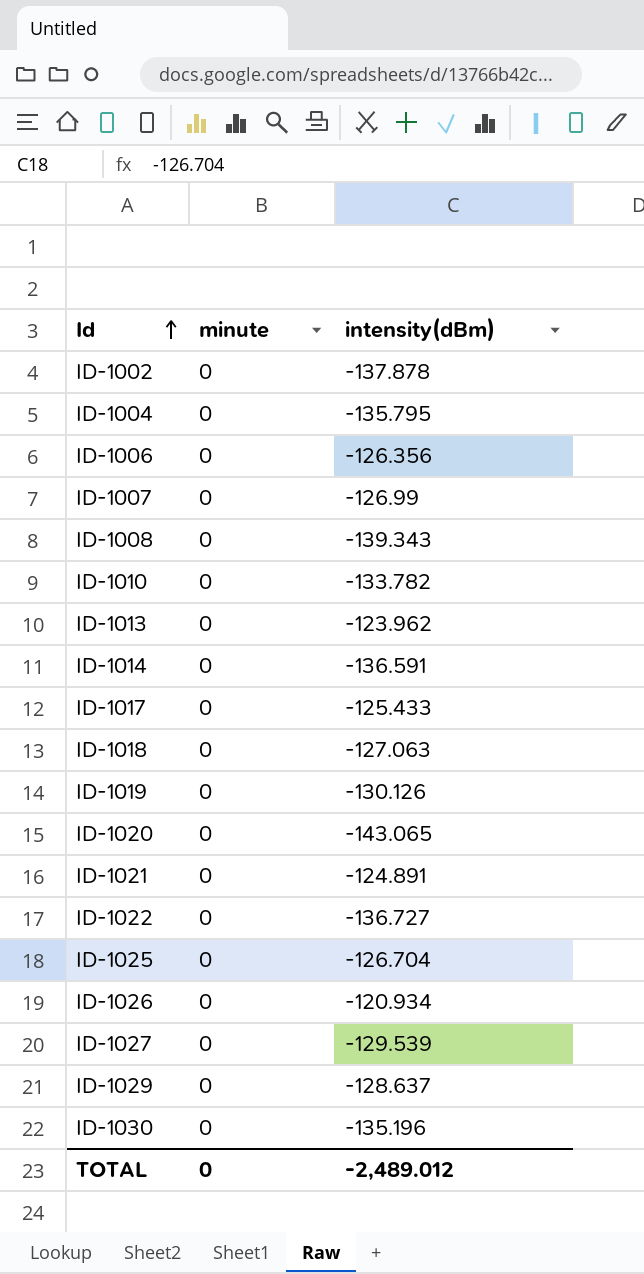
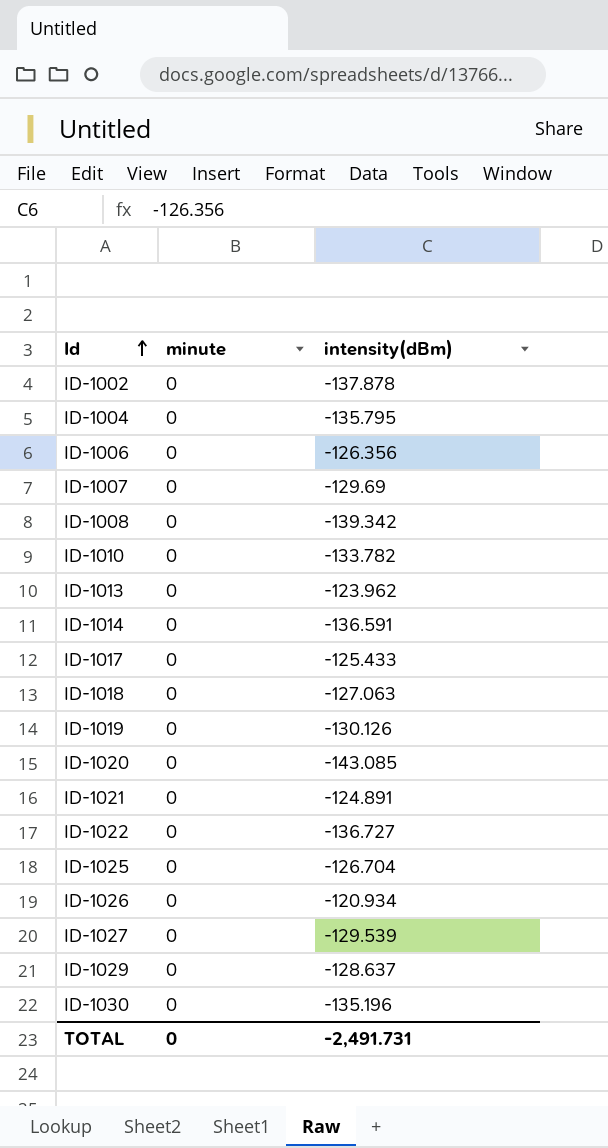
ID-1007 | intensity(dBm): -126.99 -> -129.69
ID-1008 | intensity(dBm): -139.343 -> -139.342
ID-1020 | intensity(dBm): -143.065 -> -143.085
TOTAL | intensity(dBm): -2,489.012 -> -2,491.731

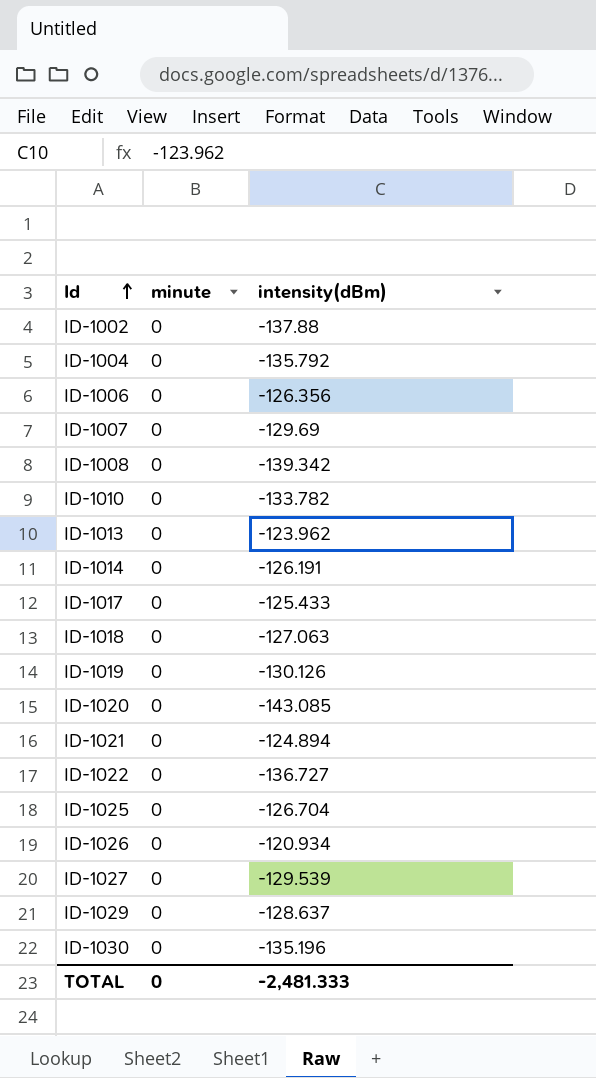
ID-1002 | intensity(dBm): -137.878 -> -137.88
ID-1004 | intensity(dBm): -135.795 -> -135.792
ID-1014 | intensity(dBm): -136.591 -> -126.191
ID-1021 | intensity(dBm): -124.891 -> -124.894
TOTAL | intensity(dBm): -2,491.731 -> -2,481.333

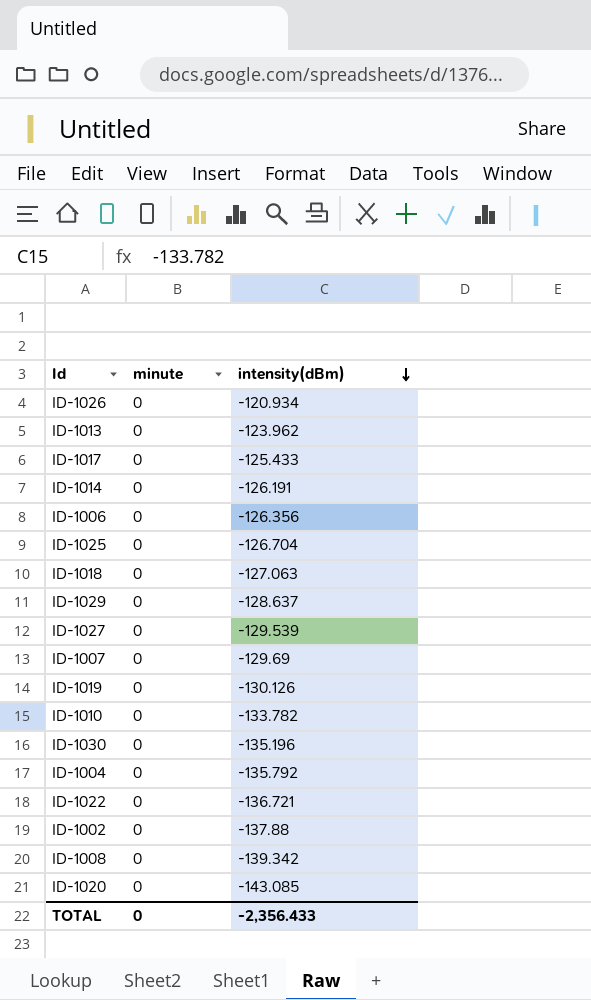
row order: Id ascending -> intensity(dBm) descending
row ID-1021: 0 | -124.894 -> none
ID-1022 | intensity(dBm): -136.727 -> -136.721
TOTAL | intensity(dBm): -2,481.333 -> -2,356.433

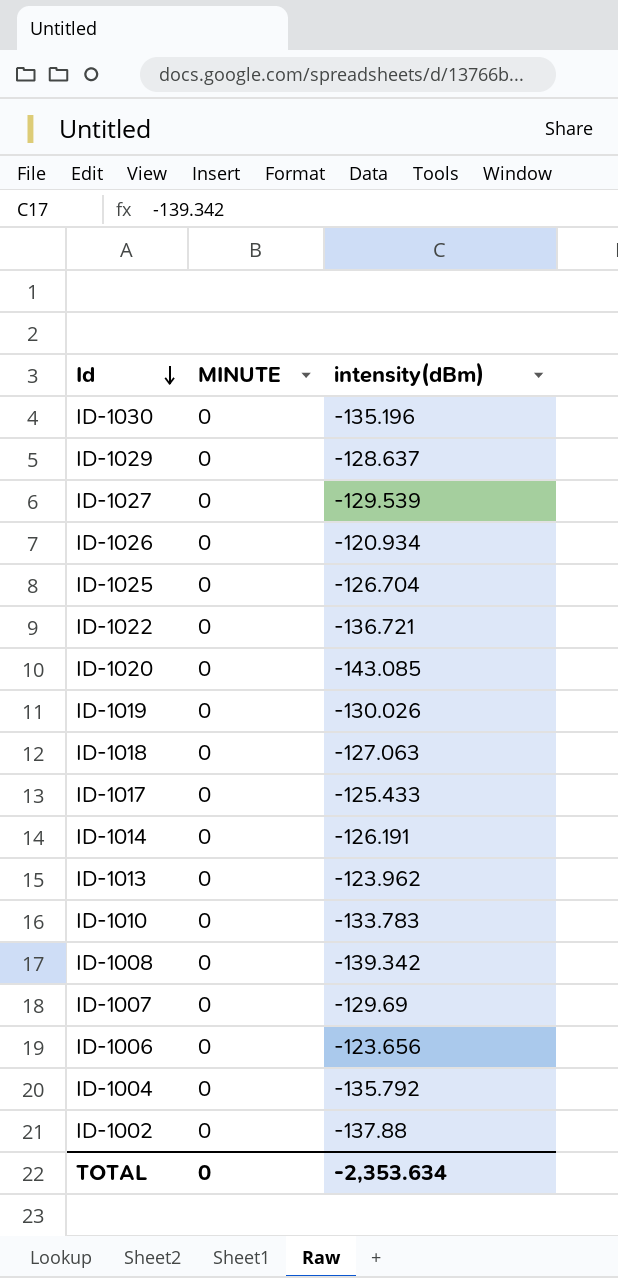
row order: intensity(dBm) descending -> Id descending
column name: minute -> MINUTE
ID-1019 | intensity(dBm): -130.126 -> -130.026
ID-1010 | intensity(dBm): -133.782 -> -133.783
ID-1006 | intensity(dBm): -126.356 -> -123.656
TOTAL | intensity(dBm): -2,356.433 -> -2,353.634

